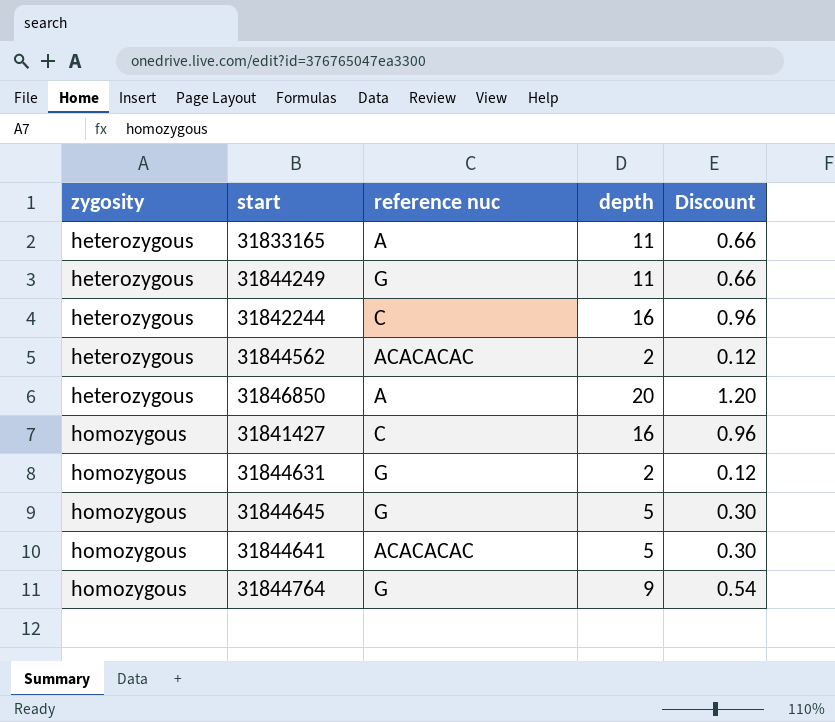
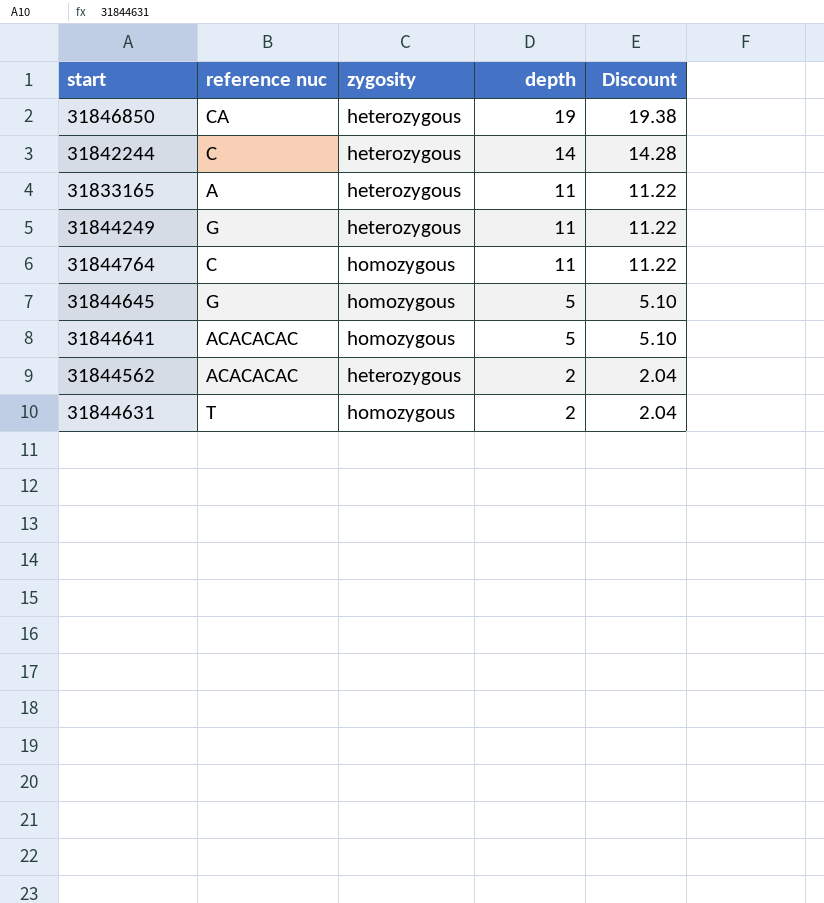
row order: zygosity ascending -> depth descending
column zygosity | position: 1 -> 3
column Discount | formula: [depth] * 0.06 -> [depth] * 1.02
row 31841427: homozygous | C | 16 | 0.96 -> none
31846850 | reference nuc: A -> CA
31846850 | depth: 20 -> 19
31842244 | depth: 16 -> 14
31844764 | reference nuc: G -> C
31844764 | depth: 9 -> 11
31844631 | reference nuc: G -> T

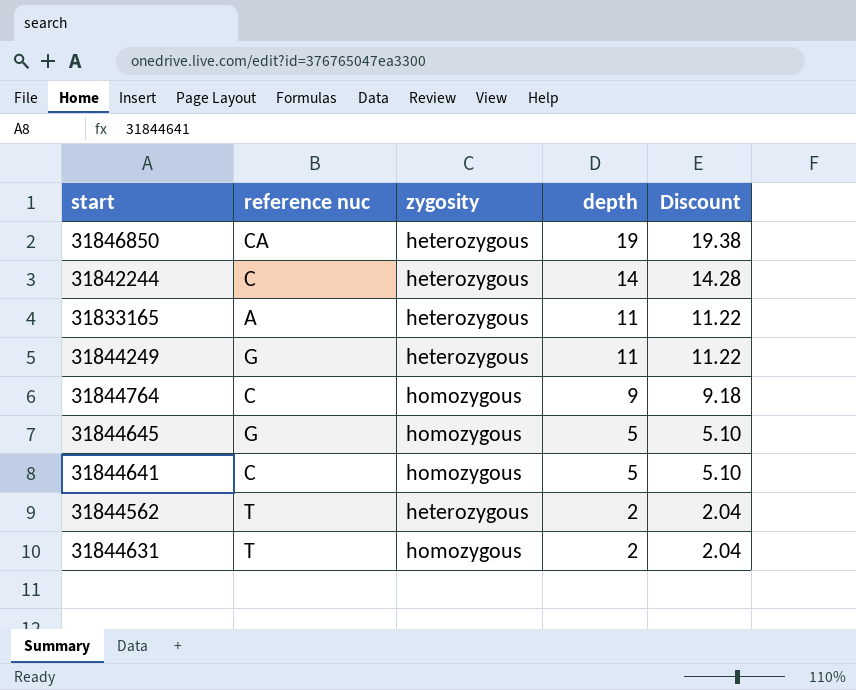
31844764 | depth: 11 -> 9
31844764 | Discount: 11.22 -> 9.18
31844641 | reference nuc: ACACACAC -> C
31844562 | reference nuc: ACACACAC -> T

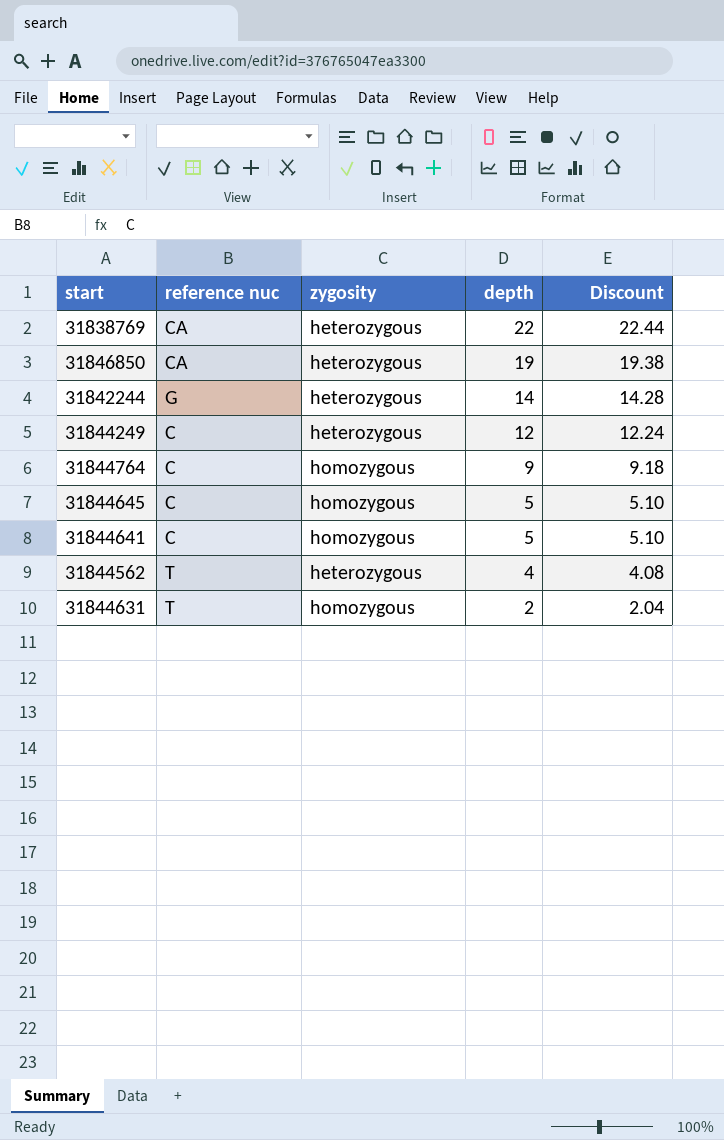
row 31833165: A | heterozygous | 11 | 11.22 -> none
row 31838769: none -> CA | heterozygous | 22 | 22.44
31842244 | reference nuc: C -> G
31844249 | reference nuc: G -> C
31844249 | depth: 11 -> 12
31844249 | Discount: 11.22 -> 12.24
31844645 | reference nuc: G -> C
31844562 | depth: 2 -> 4
31844562 | Discount: 2.04 -> 4.08

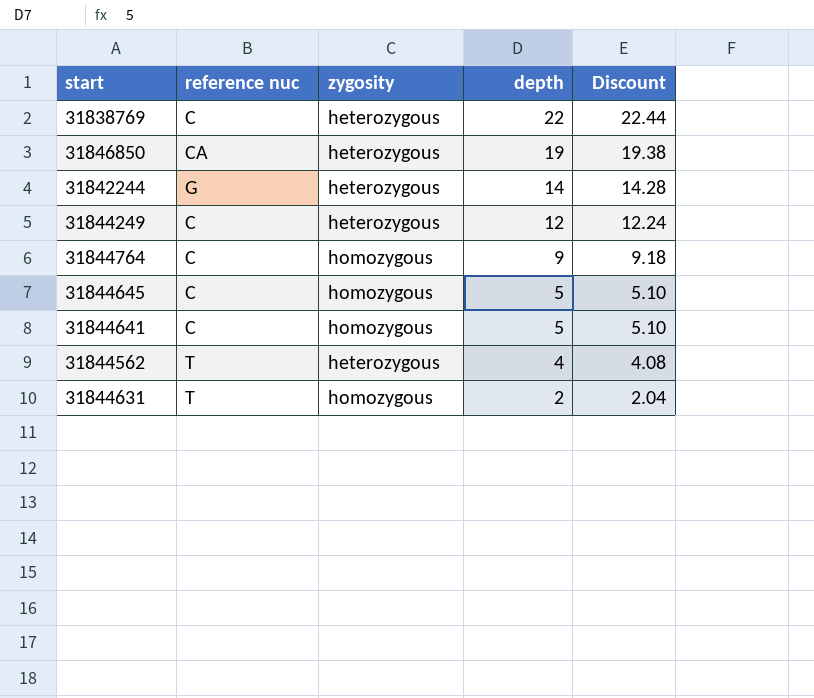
31838769 | reference nuc: CA -> C

